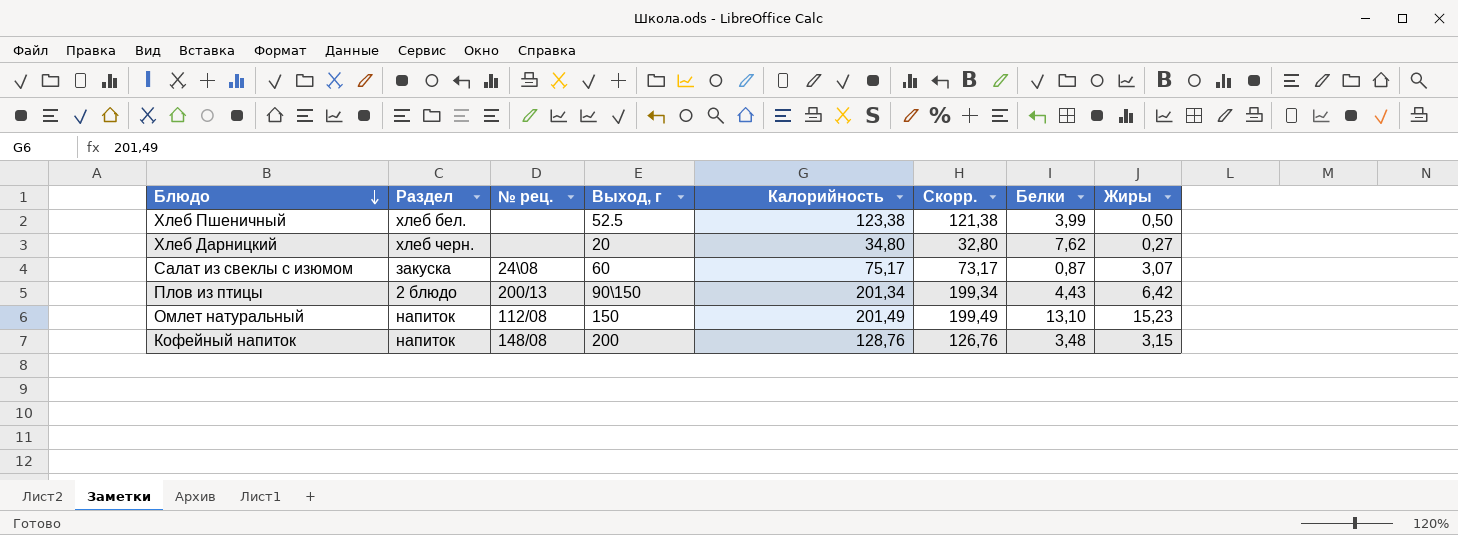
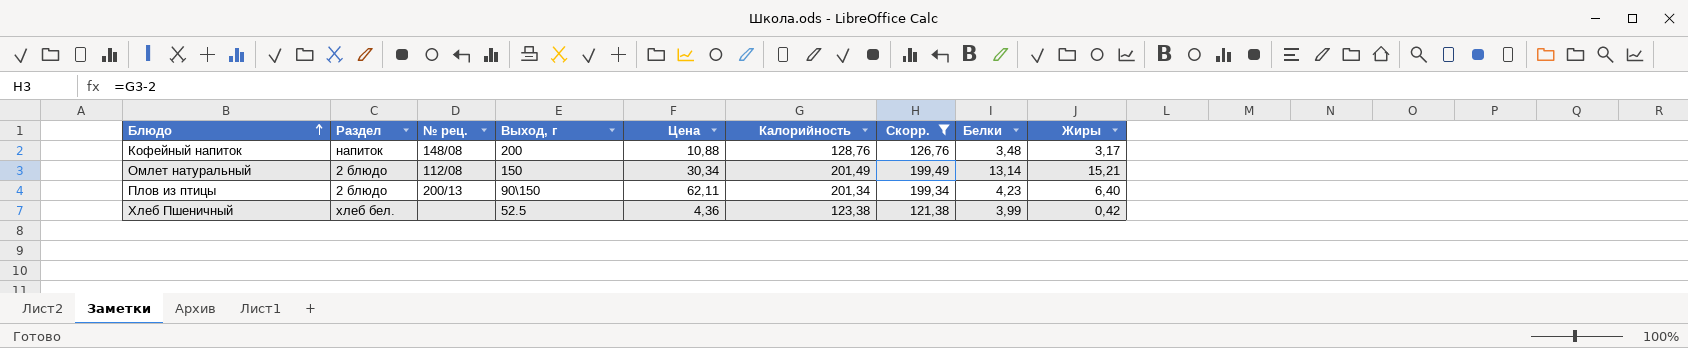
filter: none -> Скорр. >= 121,38
row order: Блюдо descending -> Блюдо ascending
column Цена | position: none -> 5
Кофейный напиток | Жиры: 3,15 -> 3,17
Омлет натуральный | Раздел: напиток -> 2 блюдо
Омлет натуральный | Белки: 13,10 -> 13,14
Омлет натуральный | Жиры: 15,23 -> 15,21
Плов из птицы | Белки: 4,43 -> 4,23
Плов из птицы | Жиры: 6,42 -> 6,40
Хлеб Пшеничный | Жиры: 0,50 -> 0,42

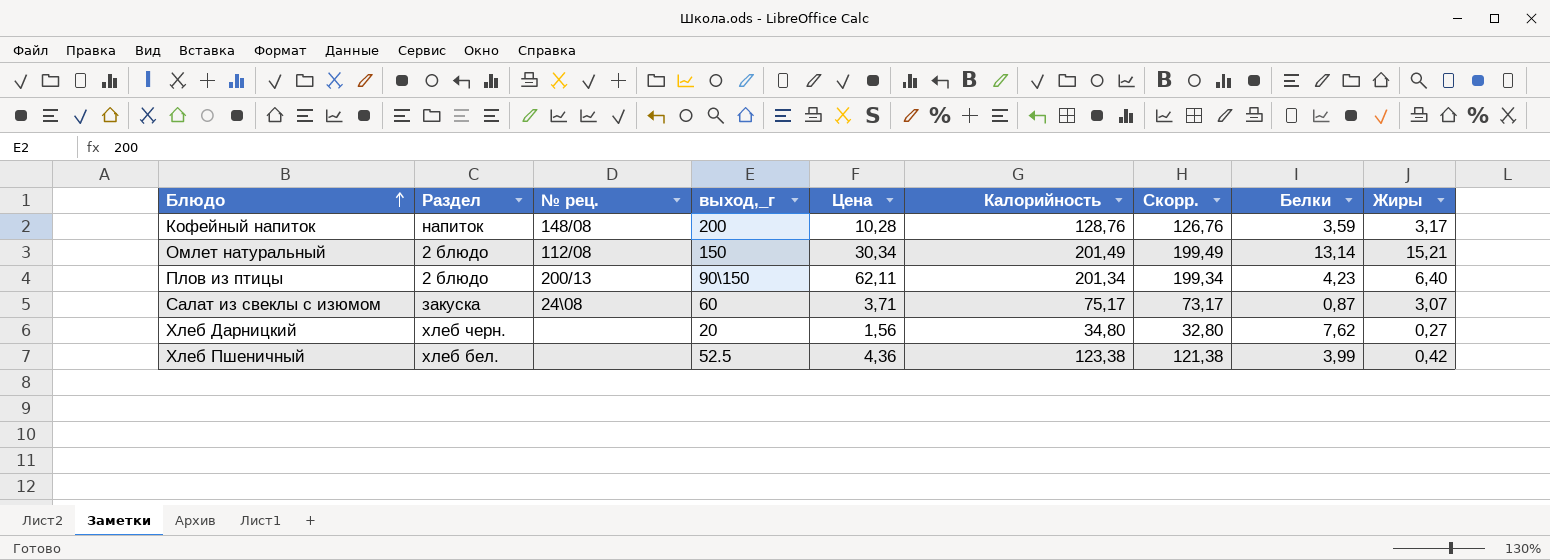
filter: Скорр. >= 121,38 -> none
column name: Выход, г -> выход,_г
Кофейный напиток | Цена: 10,88 -> 10,28
Кофейный напиток | Белки: 3,48 -> 3,59

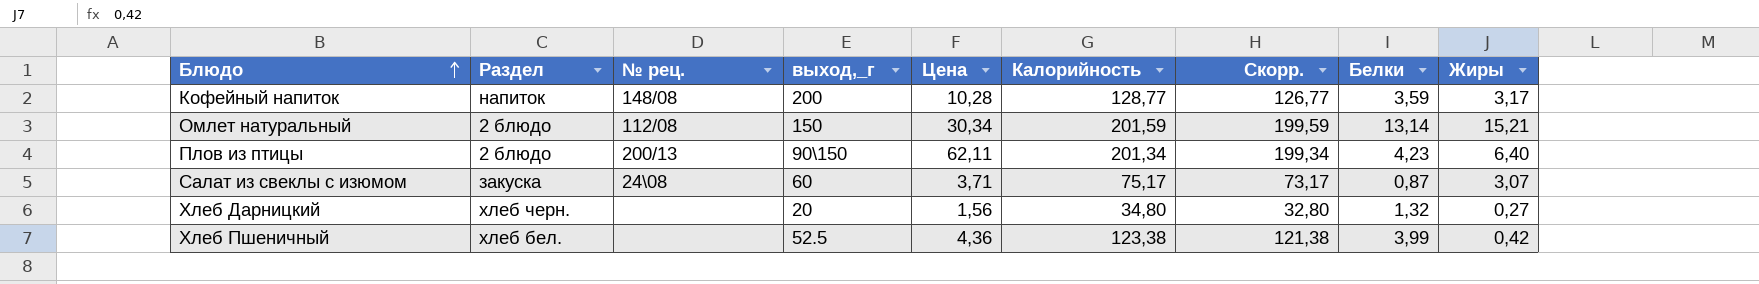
Кофейный напиток | Калорийность: 128,76 -> 128,77
Кофейный напиток | Скорр.: 126,76 -> 126,77
Омлет натуральный | Калорийность: 201,49 -> 201,59
Омлет натуральный | Скорр.: 199,49 -> 199,59
Хлеб Дарницкий | Белки: 7,62 -> 1,32

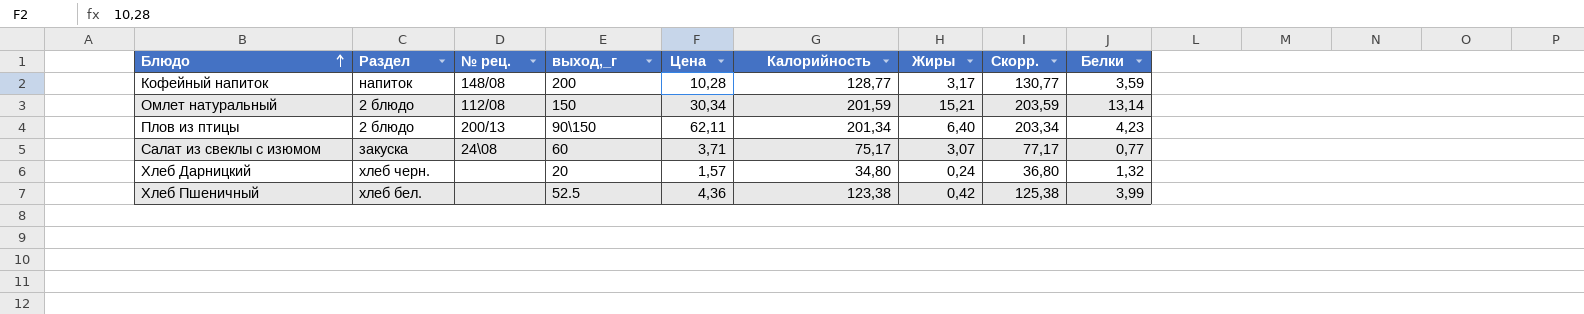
column Жиры | position: 9 -> 7
column Скорр. | formula: [Калорийность] - 2 -> [Калорийность] + 2
Салат из свеклы с изюмом | Белки: 0,87 -> 0,77
Хлеб Дарницкий | Цена: 1,56 -> 1,57
Хлеб Дарницкий | Жиры: 0,27 -> 0,24

